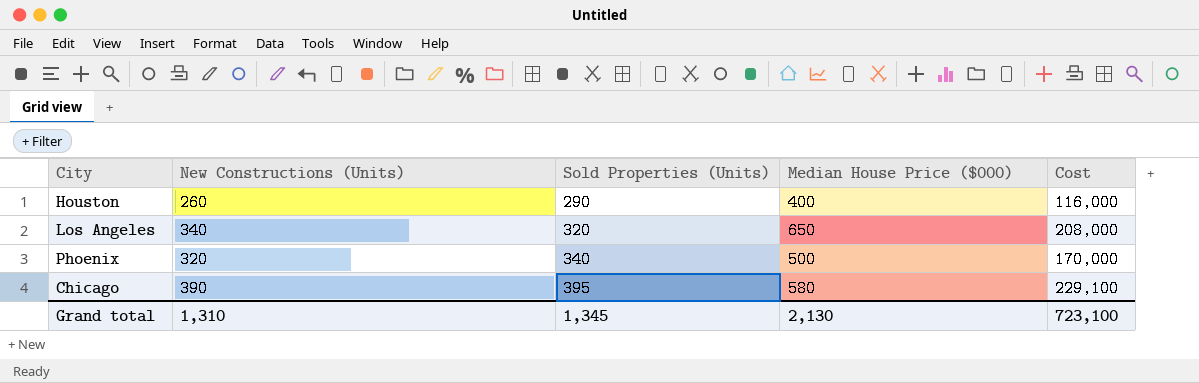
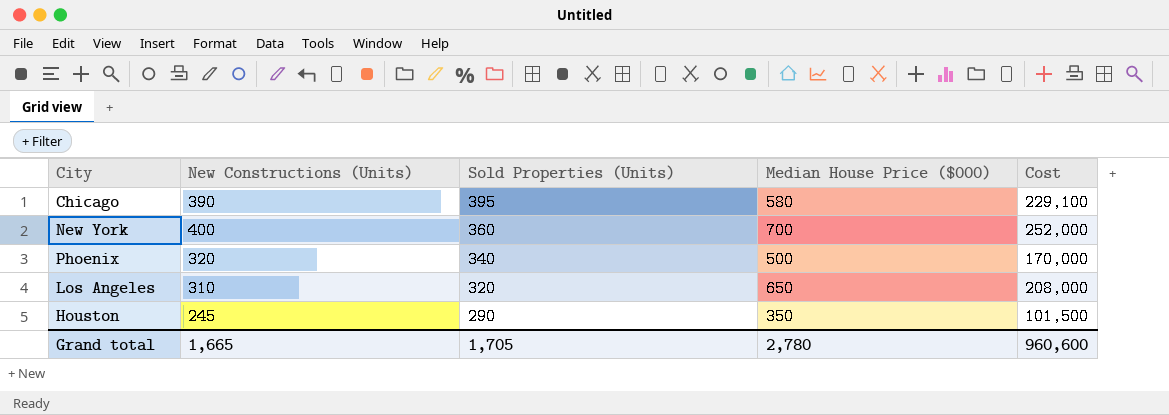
row order: Sold Properties (Units) ascending -> Sold Properties (Units) descending
row New York: none -> 400 | 360 | 700 | 252,000
Los Angeles | New Constructions (Units): 340 -> 310
Houston | New Constructions (Units): 260 -> 245
Houston | Median House Price ($000): 400 -> 350
Houston | Cost: 116,000 -> 101,500
Grand total | New Constructions (Units): 1,310 -> 1,665
Grand total | Sold Properties (Units): 1,345 -> 1,705
Grand total | Median House Price ($000): 2,130 -> 2,780
Grand total | Cost: 723,100 -> 960,600

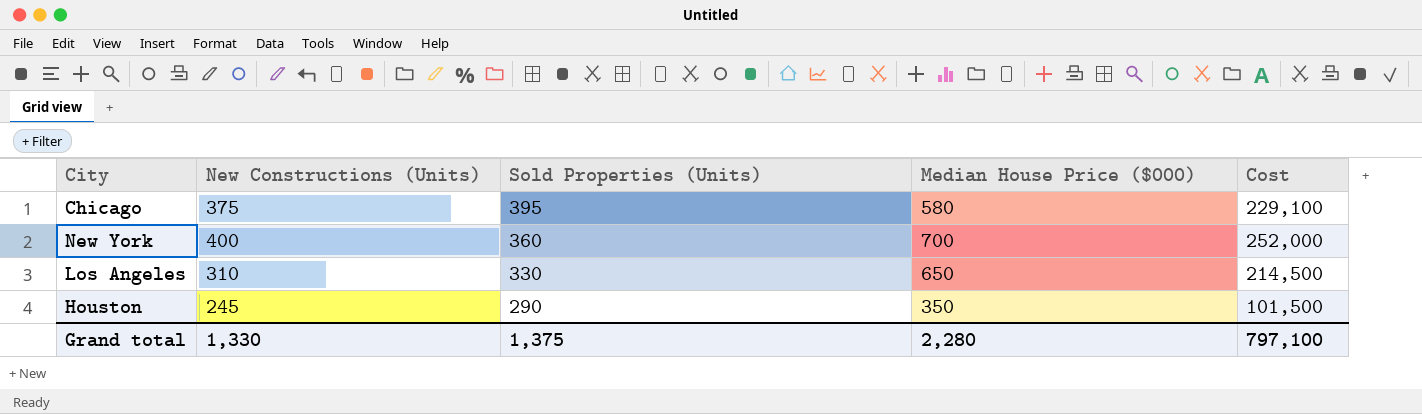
row Phoenix: 320 | 340 | 500 | 170,000 -> none
Chicago | New Constructions (Units): 390 -> 375
Los Angeles | Sold Properties (Units): 320 -> 330
Los Angeles | Cost: 208,000 -> 214,500
Grand total | New Constructions (Units): 1,665 -> 1,330
Grand total | Sold Properties (Units): 1,705 -> 1,375
Grand total | Median House Price ($000): 2,780 -> 2,280
Grand total | Cost: 960,600 -> 797,100

